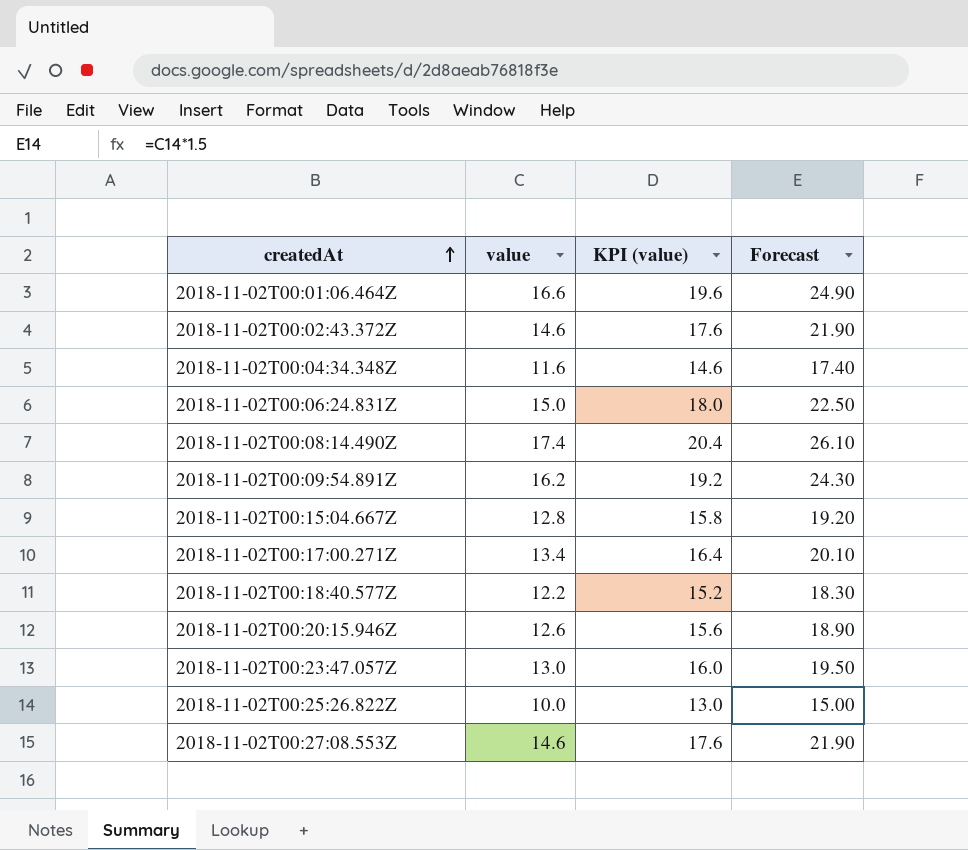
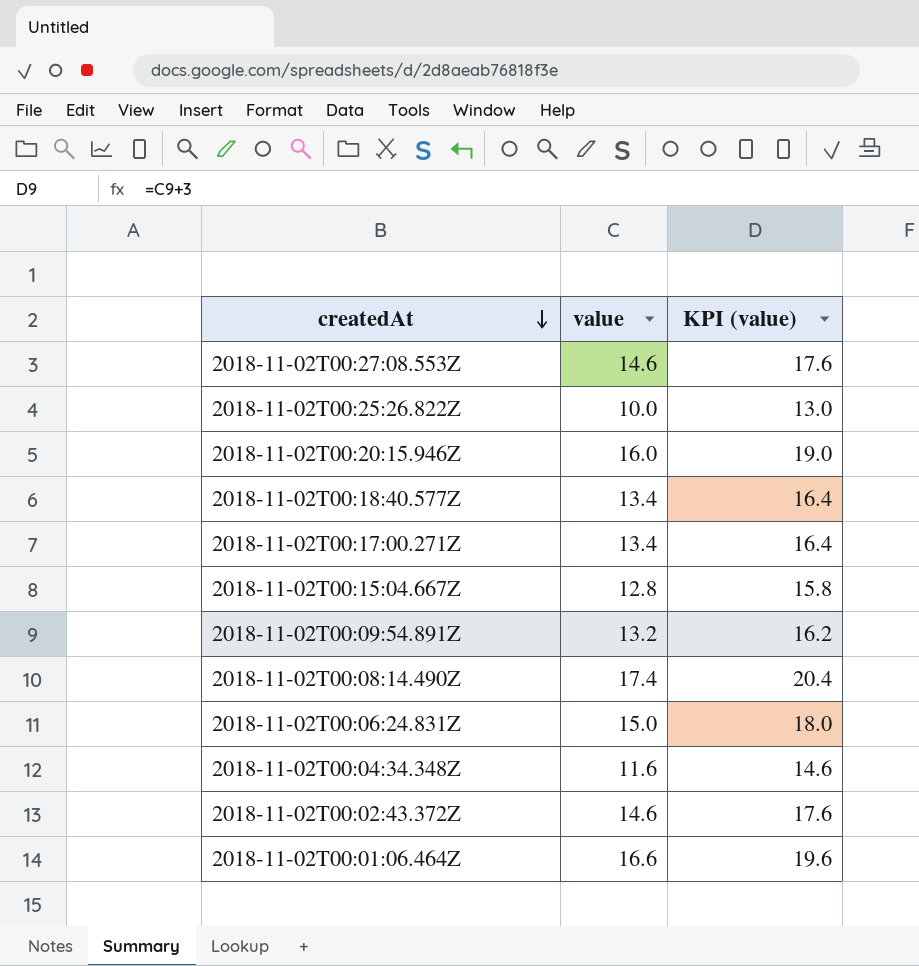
row order: createdAt ascending -> createdAt descending
column Forecast | formula: [value] * 1.5 -> none
row 2018-11-02T00:23:47.057Z: 13.0 | 16.0 | 19.50 -> none
2018-11-02T00:20:15.946Z | value: 12.6 -> 16.0
2018-11-02T00:20:15.946Z | KPI (value): 15.6 -> 19.0
2018-11-02T00:18:40.577Z | value: 12.2 -> 13.4
2018-11-02T00:18:40.577Z | KPI (value): 15.2 -> 16.4
2018-11-02T00:09:54.891Z | value: 16.2 -> 13.2
2018-11-02T00:09:54.891Z | KPI (value): 19.2 -> 16.2

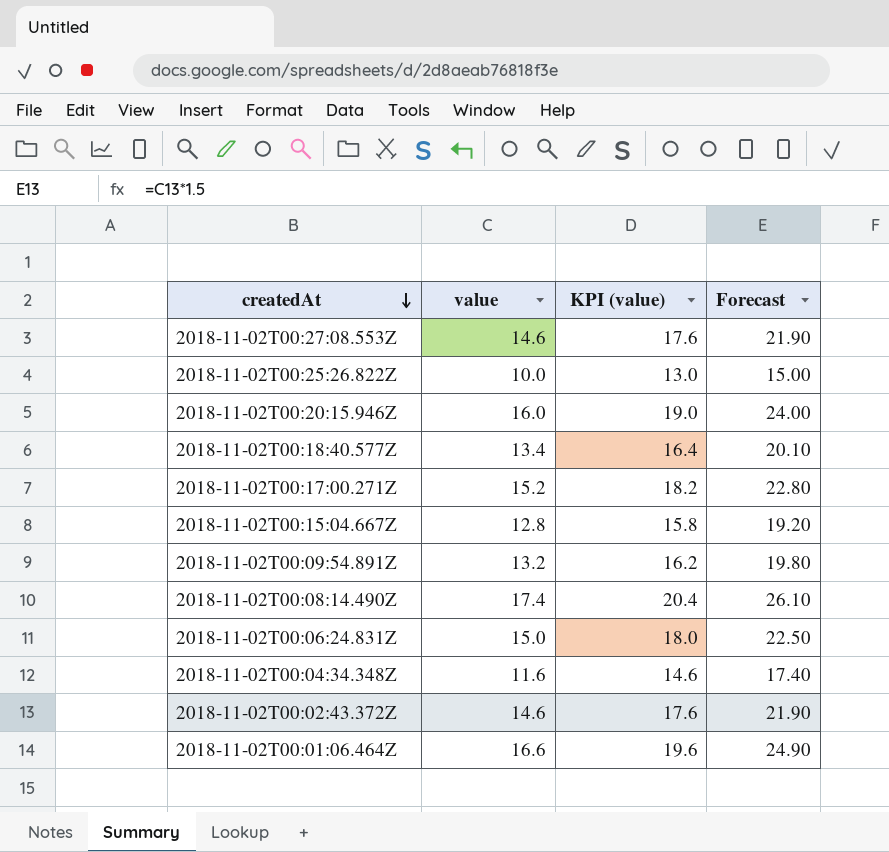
column Forecast | formula: none -> [value] * 1.5
2018-11-02T00:17:00.271Z | value: 13.4 -> 15.2
2018-11-02T00:17:00.271Z | KPI (value): 16.4 -> 18.2

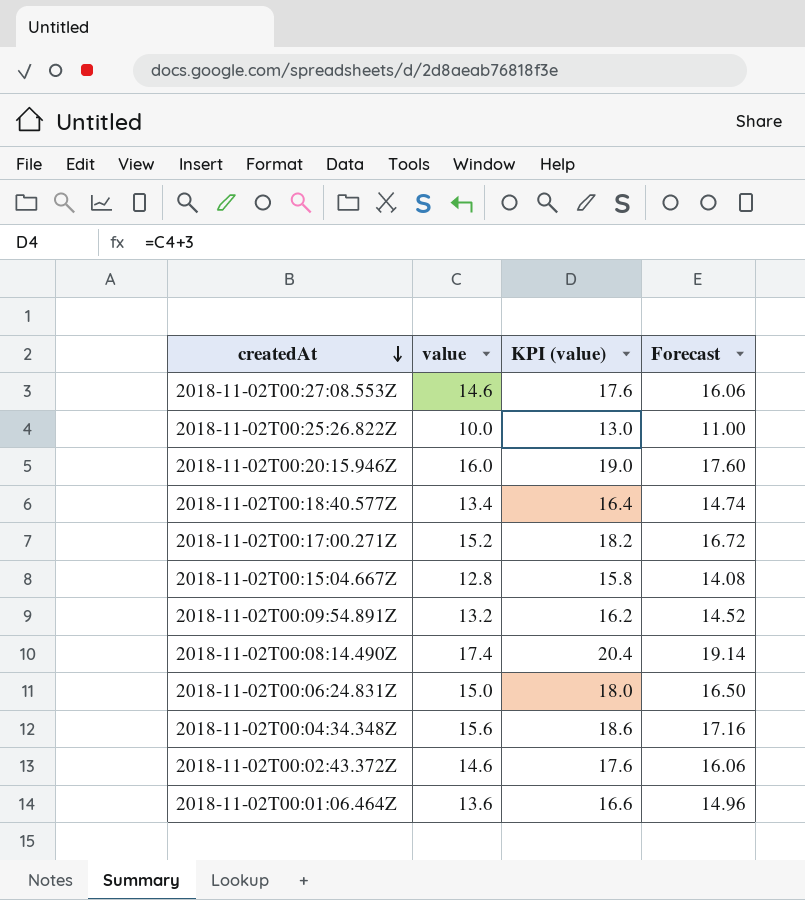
column Forecast | formula: [value] * 1.5 -> [value] * 1.1
2018-11-02T00:04:34.348Z | value: 11.6 -> 15.6
2018-11-02T00:04:34.348Z | KPI (value): 14.6 -> 18.6
2018-11-02T00:01:06.464Z | value: 16.6 -> 13.6
2018-11-02T00:01:06.464Z | KPI (value): 19.6 -> 16.6

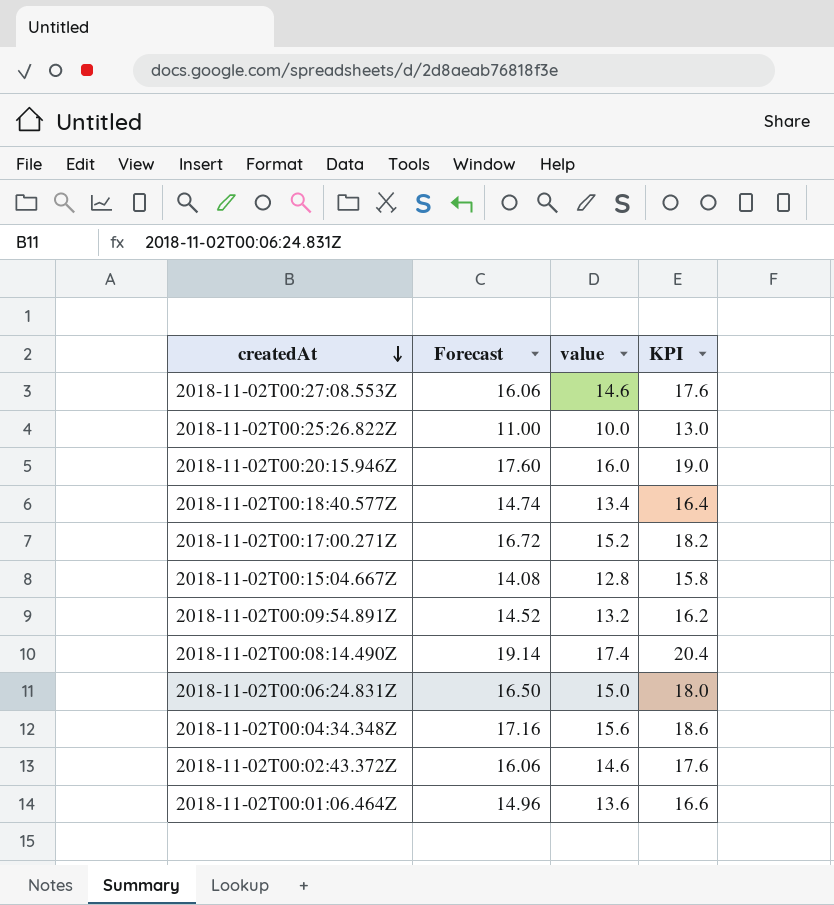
column Forecast | position: 4 -> 2
column name: KPI (value) -> KPI

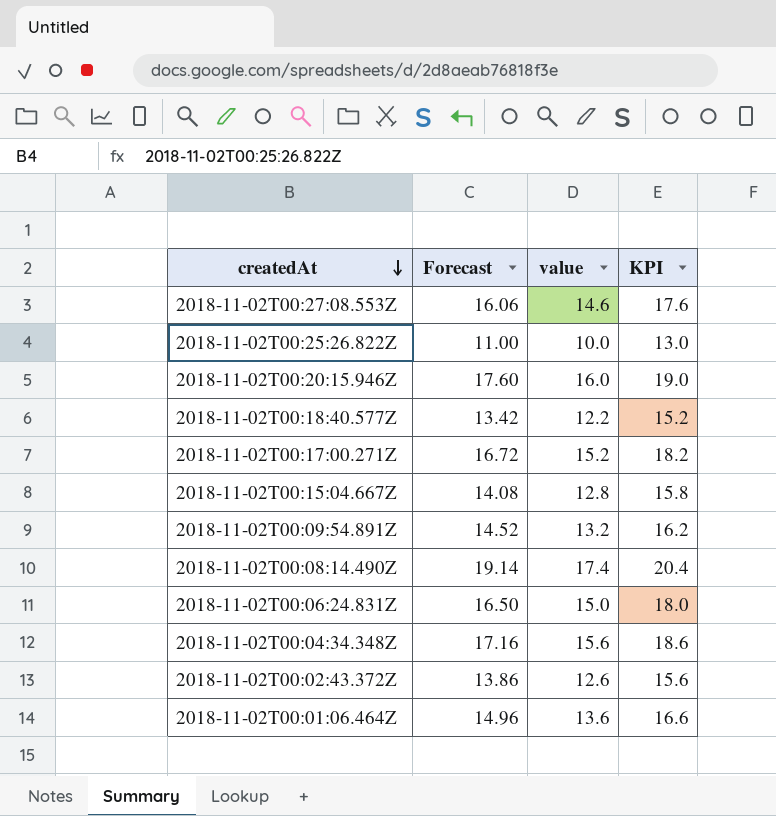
2018-11-02T00:18:40.577Z | Forecast: 14.74 -> 13.42
2018-11-02T00:18:40.577Z | value: 13.4 -> 12.2
2018-11-02T00:18:40.577Z | KPI: 16.4 -> 15.2
2018-11-02T00:02:43.372Z | Forecast: 16.06 -> 13.86
2018-11-02T00:02:43.372Z | value: 14.6 -> 12.6
2018-11-02T00:02:43.372Z | KPI: 17.6 -> 15.6

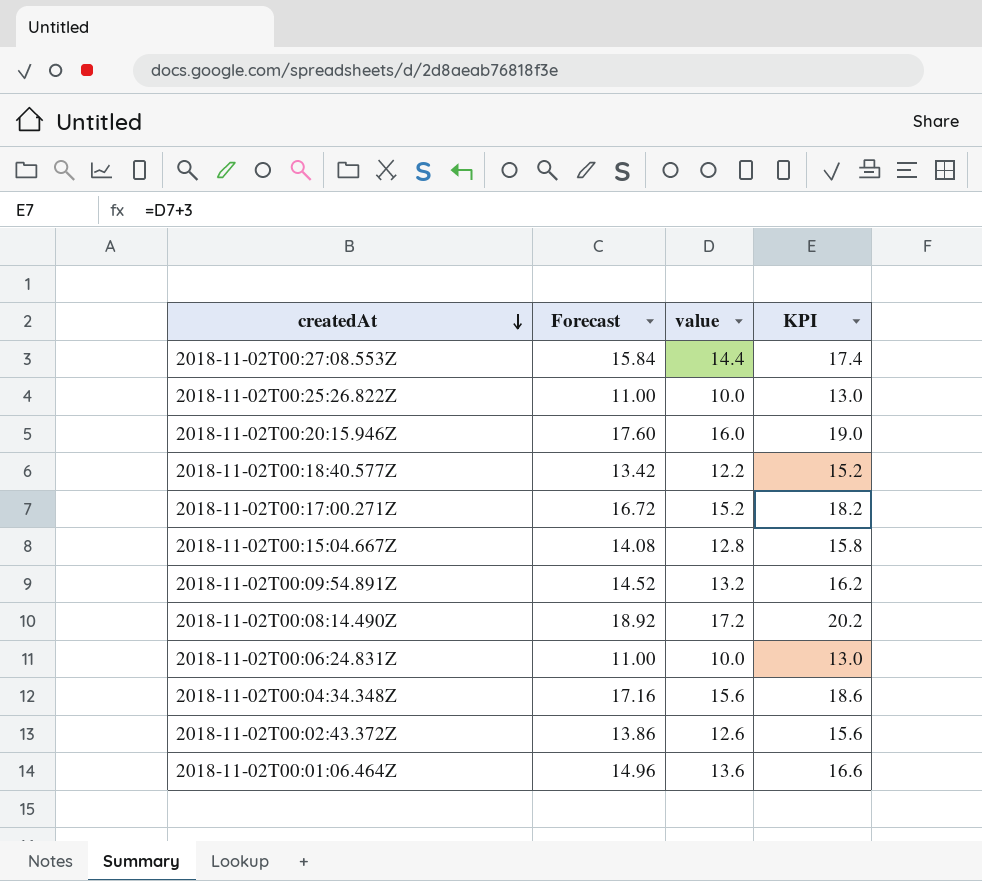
2018-11-02T00:27:08.553Z | Forecast: 16.06 -> 15.84
2018-11-02T00:27:08.553Z | value: 14.6 -> 14.4
2018-11-02T00:27:08.553Z | KPI: 17.6 -> 17.4
2018-11-02T00:08:14.490Z | Forecast: 19.14 -> 18.92
2018-11-02T00:08:14.490Z | value: 17.4 -> 17.2
2018-11-02T00:08:14.490Z | KPI: 20.4 -> 20.2
2018-11-02T00:06:24.831Z | Forecast: 16.50 -> 11.00
2018-11-02T00:06:24.831Z | value: 15.0 -> 10.0
2018-11-02T00:06:24.831Z | KPI: 18.0 -> 13.0

